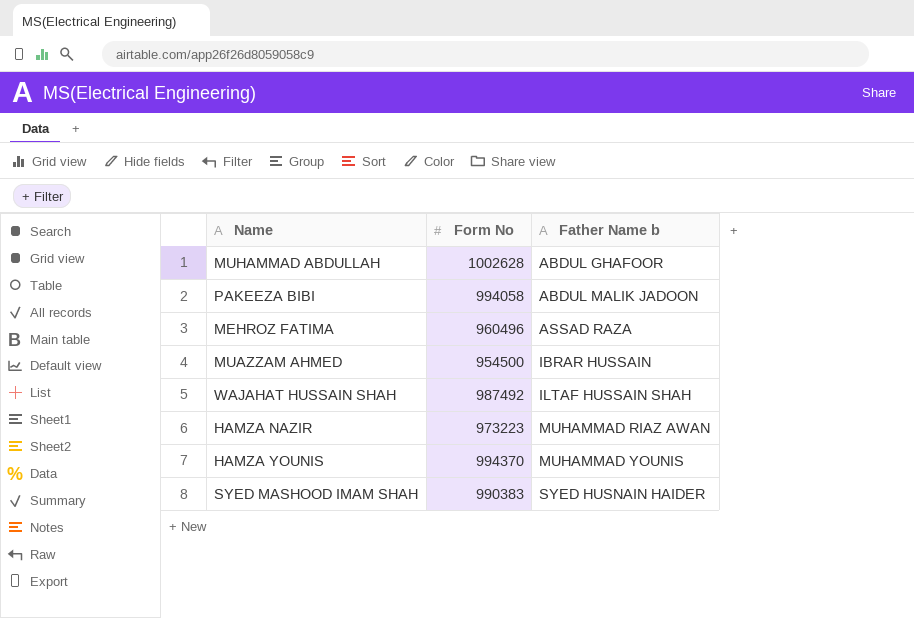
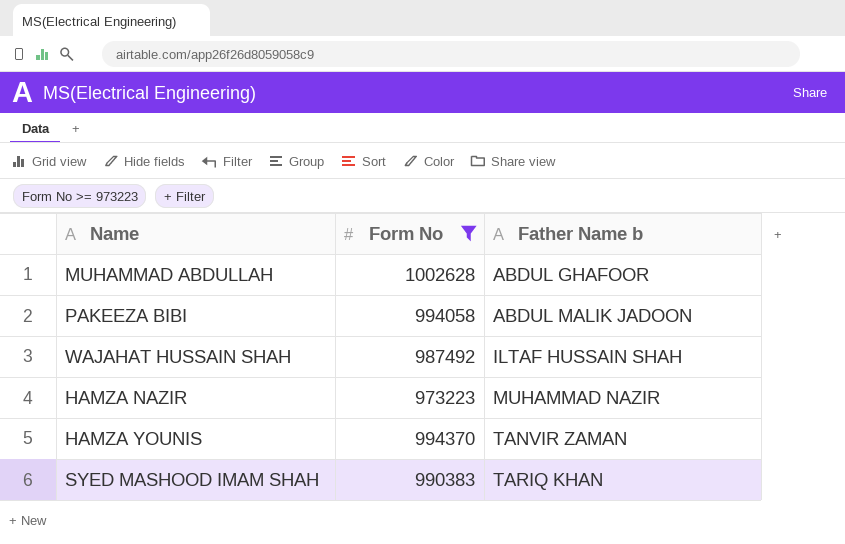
filter: none -> Form No >= 973223
HAMZA NAZIR | Father Name b: MUHAMMAD RIAZ AWAN -> MUHAMMAD NAZIR
HAMZA YOUNIS | Father Name b: MUHAMMAD YOUNIS -> TANVIR ZAMAN
SYED MASHOOD IMAM SHAH | Father Name b: SYED HUSNAIN HAIDER -> TARIQ KHAN

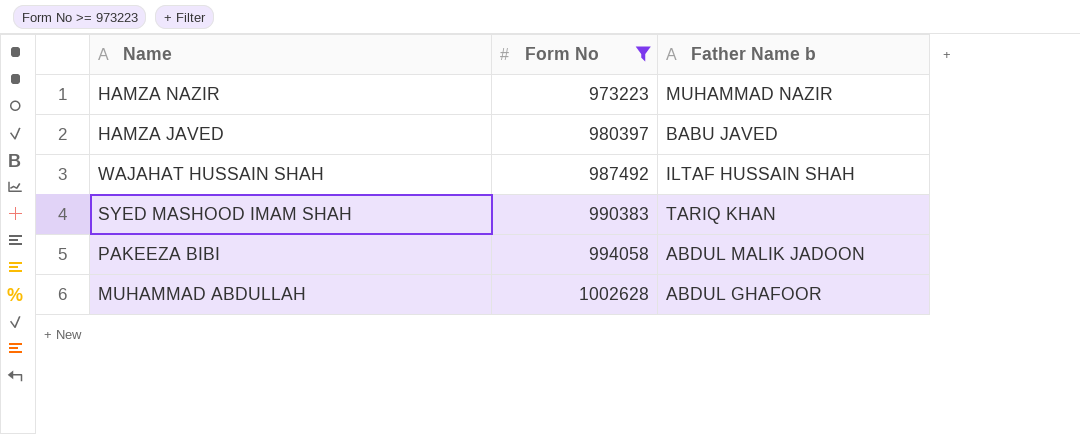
row order: Father Name b ascending -> Form No ascending
row HAMZA YOUNIS: 994370 | TANVIR ZAMAN -> none
row HAMZA JAVED: none -> 980397 | BABU JAVED

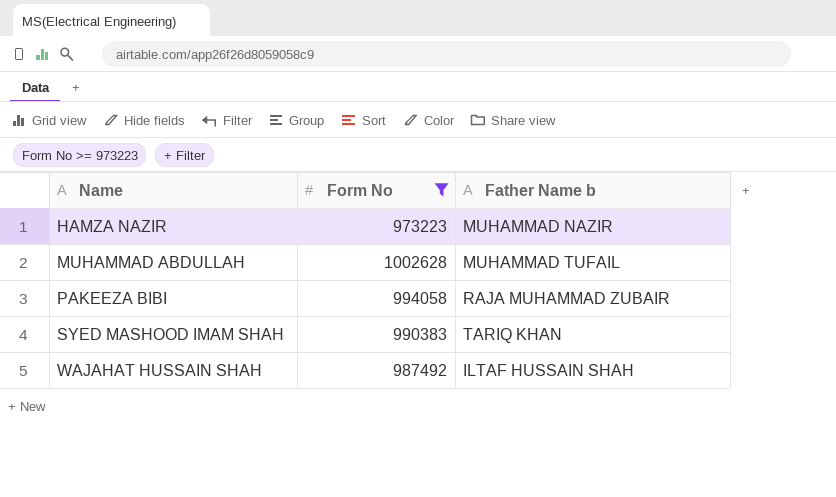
row order: Form No ascending -> Name ascending
row HAMZA JAVED: 980397 | BABU JAVED -> none
MUHAMMAD ABDULLAH | Father Name b: ABDUL GHAFOOR -> MUHAMMAD TUFAIL
PAKEEZA BIBI | Father Name b: ABDUL MALIK JADOON -> RAJA MUHAMMAD ZUBAIR

